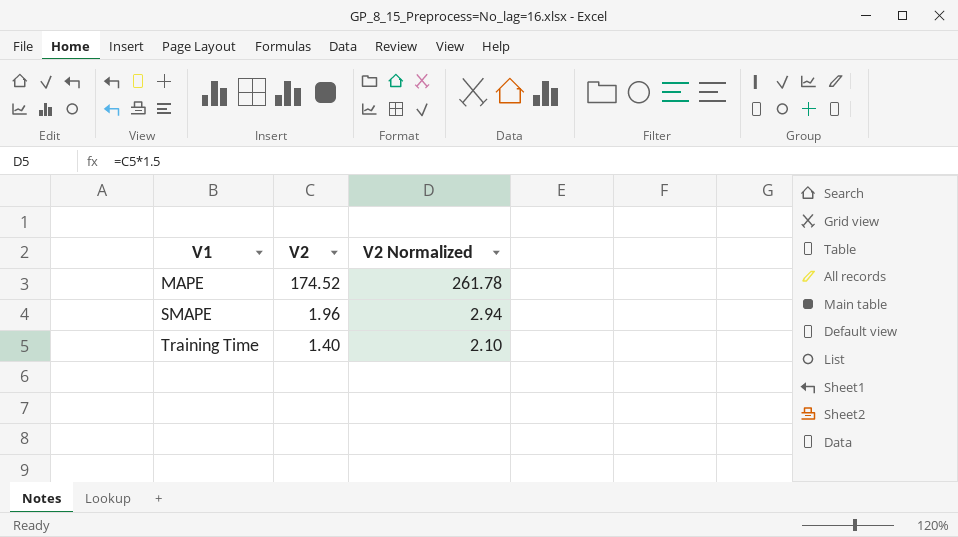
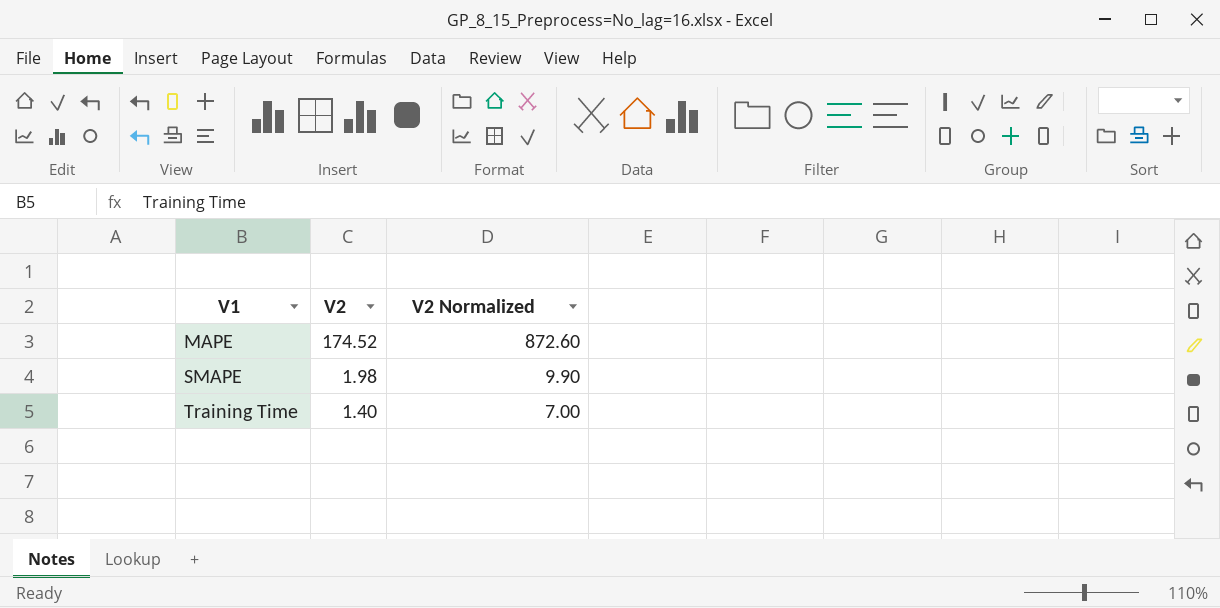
column V2 Normalized | formula: [V2] * 1.5 -> [V2] * 5
SMAPE | V2: 1.96 -> 1.98

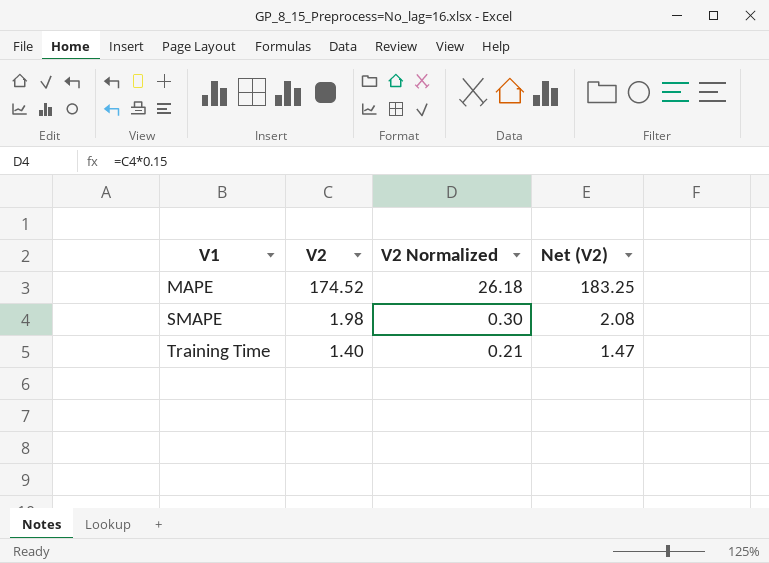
column V2 Normalized | formula: [V2] * 5 -> [V2] * 0.15
column Net (V2) | formula: none -> [V2] * 1.05

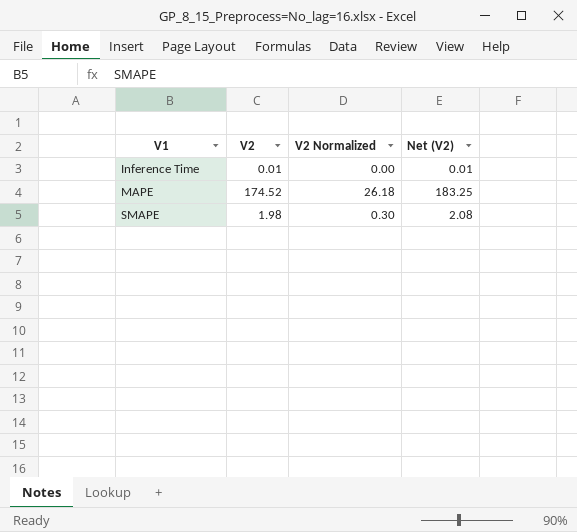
row Training Time: 1.40 | 0.21 | 1.47 -> none
row Inference Time: none -> 0.01 | 0.00 | 0.01

